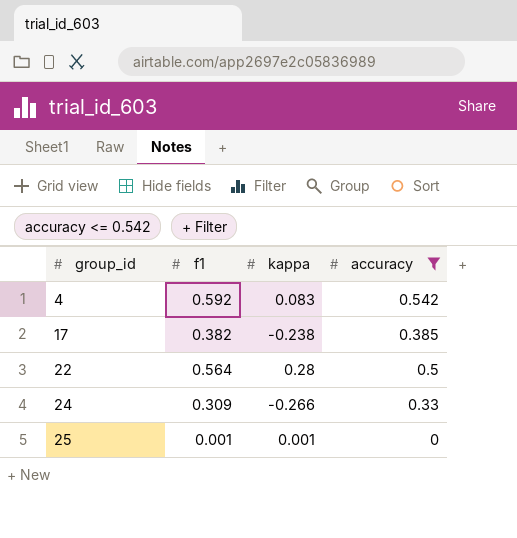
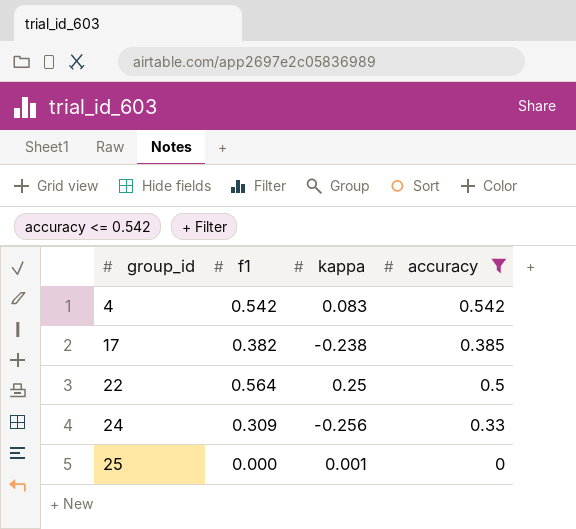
4 | f1: 0.592 -> 0.542
22 | kappa: 0.28 -> 0.25
24 | kappa: -0.266 -> -0.256
25 | f1: 0.001 -> 0.000

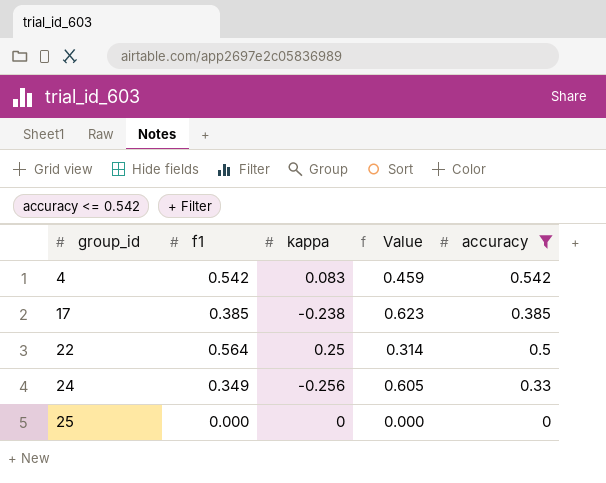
column Value | formula: none -> [f1] - [kappa]
17 | f1: 0.382 -> 0.385
24 | f1: 0.309 -> 0.349
25 | kappa: 0.001 -> 0

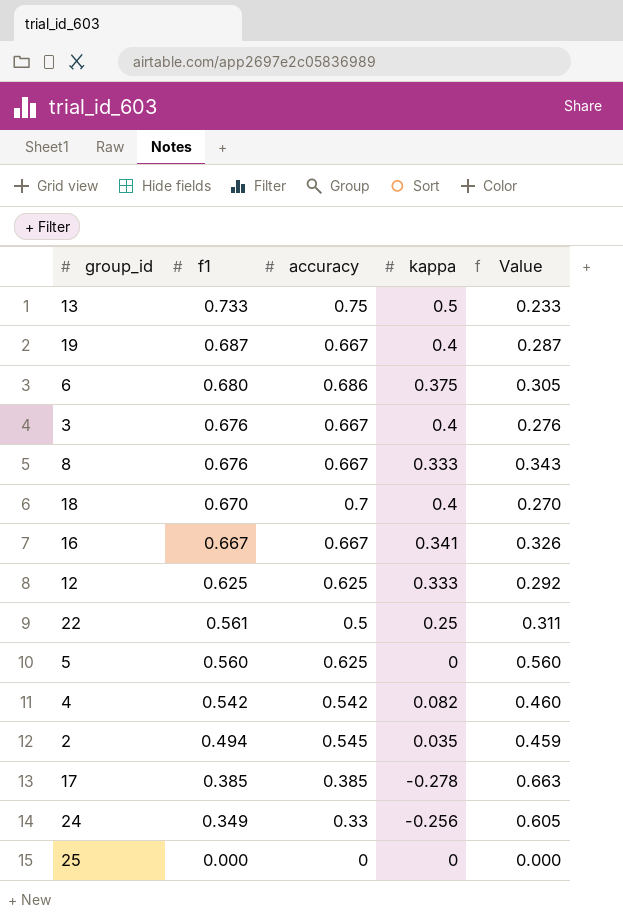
filter: accuracy <= 0.542 -> none
row order: group_id ascending -> f1 descending
column accuracy | position: 5 -> 3
22 | f1: 0.564 -> 0.561
22 | Value: 0.314 -> 0.311
4 | kappa: 0.083 -> 0.082
4 | Value: 0.459 -> 0.460
17 | kappa: -0.238 -> -0.278
17 | Value: 0.623 -> 0.663

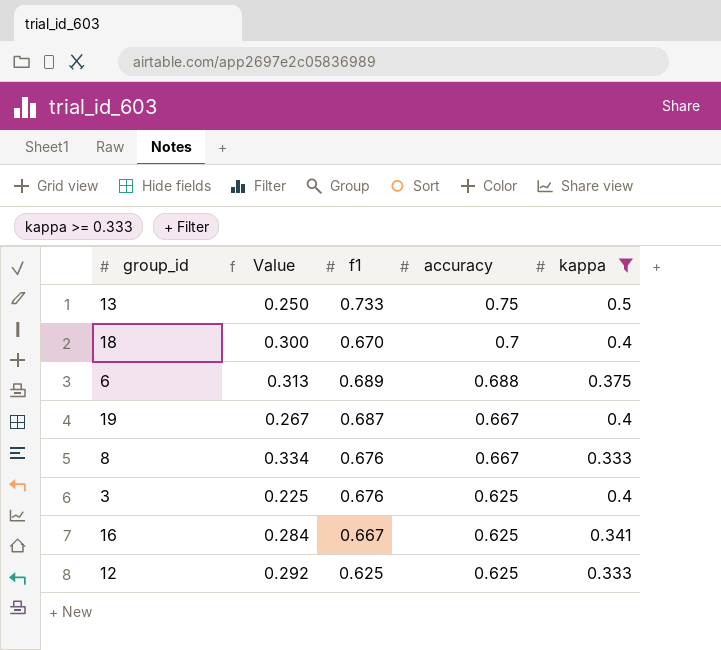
filter: none -> kappa >= 0.333
row order: f1 descending -> accuracy descending
column Value | formula: [f1] - [kappa] -> [accuracy] - [kappa]
column Value | position: 5 -> 2
6 | f1: 0.680 -> 0.689
6 | accuracy: 0.686 -> 0.688
3 | accuracy: 0.667 -> 0.625
16 | accuracy: 0.667 -> 0.625

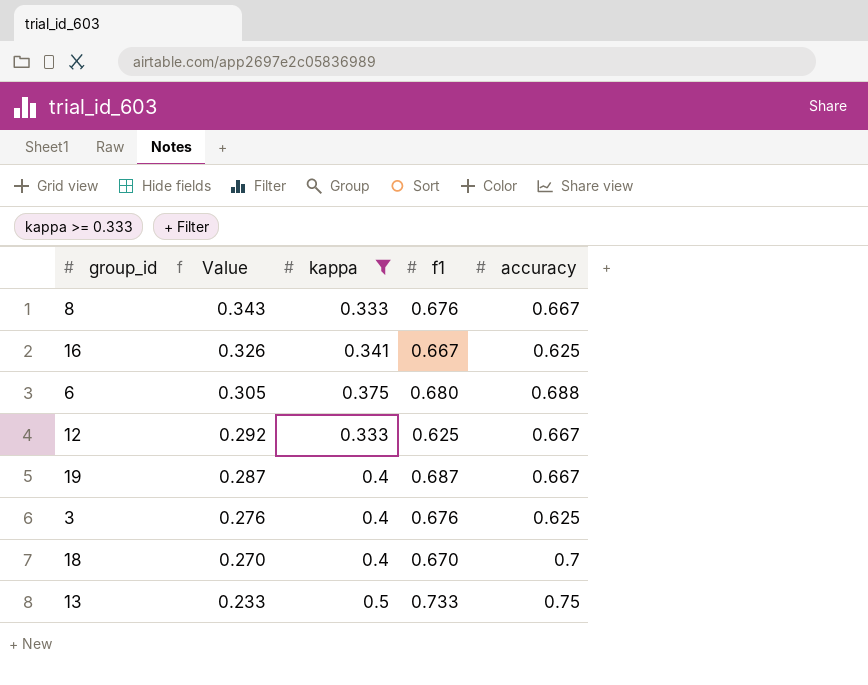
row order: accuracy descending -> Value descending
column Value | formula: [accuracy] - [kappa] -> [f1] - [kappa]
column kappa | position: 5 -> 3
6 | f1: 0.689 -> 0.680
12 | accuracy: 0.625 -> 0.667

